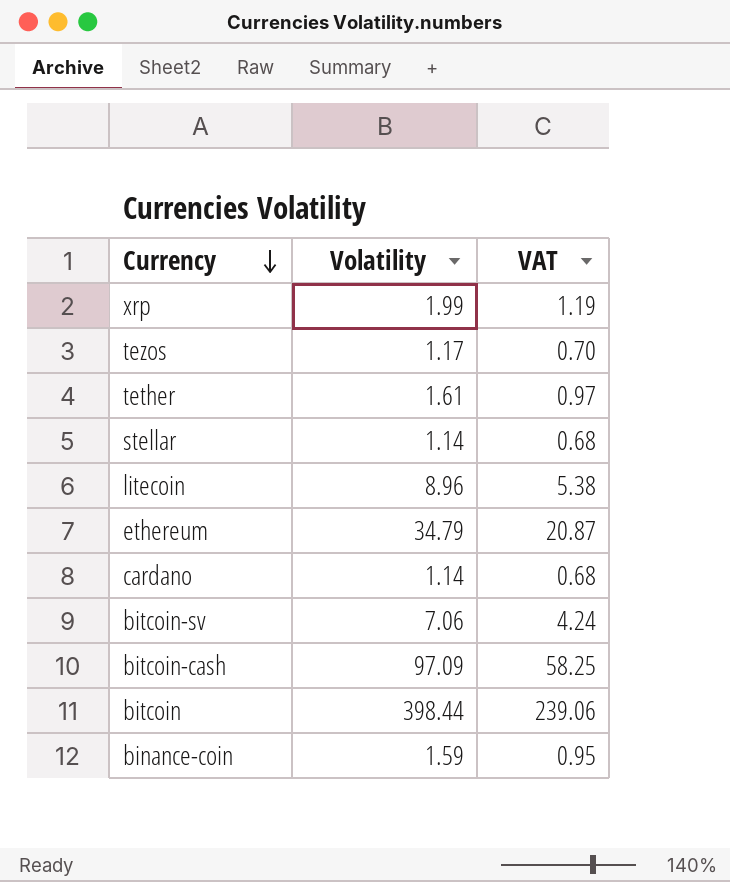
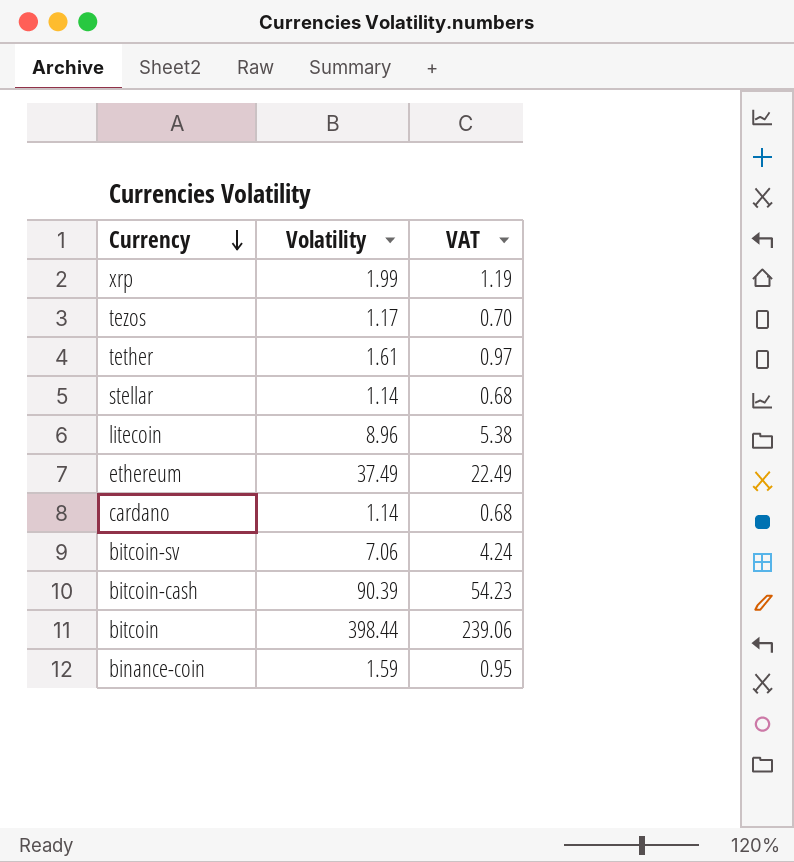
ethereum | Volatility: 34.79 -> 37.49
ethereum | VAT: 20.87 -> 22.49
bitcoin-cash | Volatility: 97.09 -> 90.39
bitcoin-cash | VAT: 58.25 -> 54.23

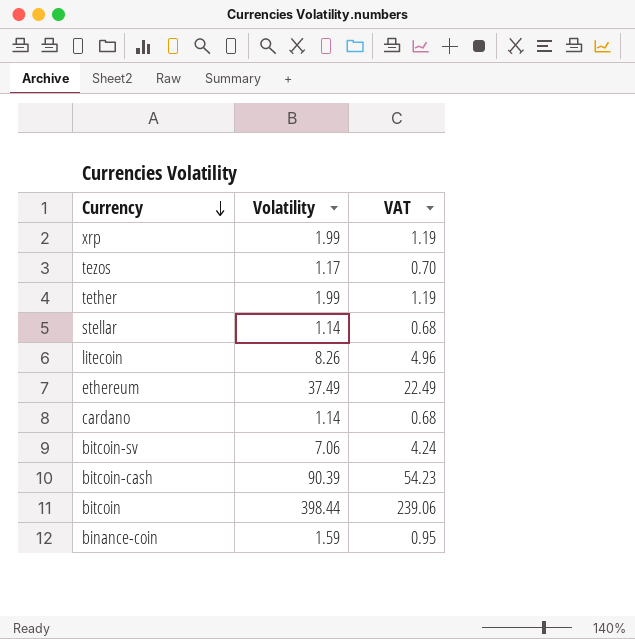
tether | Volatility: 1.61 -> 1.99
tether | VAT: 0.97 -> 1.19
litecoin | Volatility: 8.96 -> 8.26
litecoin | VAT: 5.38 -> 4.96

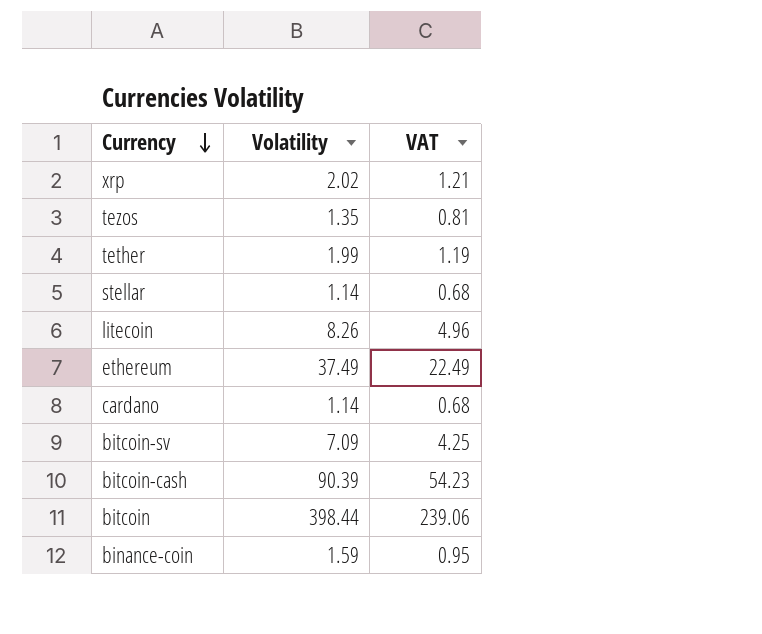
xrp | Volatility: 1.99 -> 2.02
xrp | VAT: 1.19 -> 1.21
tezos | Volatility: 1.17 -> 1.35
tezos | VAT: 0.70 -> 0.81
bitcoin-sv | Volatility: 7.06 -> 7.09
bitcoin-sv | VAT: 4.24 -> 4.25

